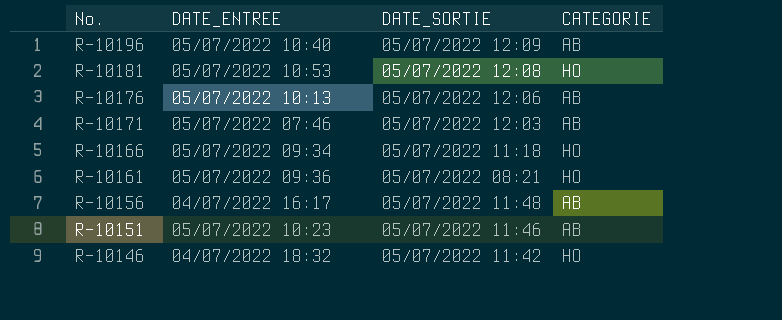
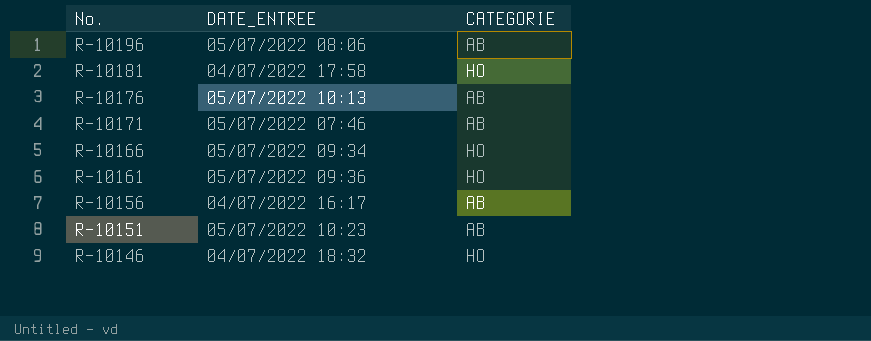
column DATE_SORTIE | position: 3 -> none
R-10196 | DATE_ENTREE: 05/07/2022 10:40 -> 05/07/2022 08:06
R-10181 | DATE_ENTREE: 05/07/2022 10:53 -> 04/07/2022 17:58

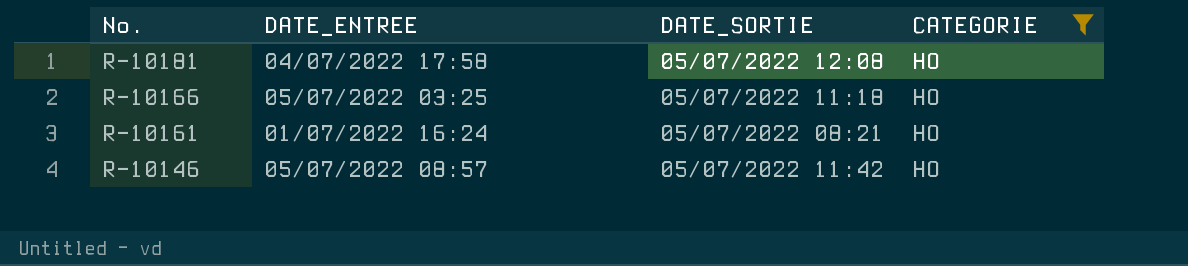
filter: none -> CATEGORIE = HO
column DATE_SORTIE | position: none -> 3
R-10166 | DATE_ENTREE: 05/07/2022 09:34 -> 05/07/2022 03:25
R-10161 | DATE_ENTREE: 05/07/2022 09:36 -> 01/07/2022 16:24
R-10146 | DATE_ENTREE: 04/07/2022 18:32 -> 05/07/2022 08:57

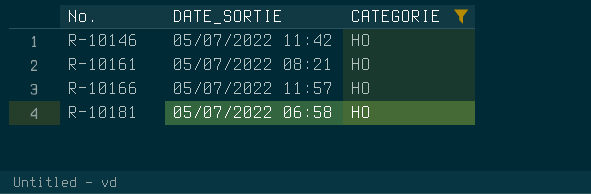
row order: No. descending -> No. ascending
column DATE_ENTREE | position: 2 -> none
R-10166 | DATE_SORTIE: 05/07/2022 11:18 -> 05/07/2022 11:57
R-10181 | DATE_SORTIE: 05/07/2022 12:08 -> 05/07/2022 06:58

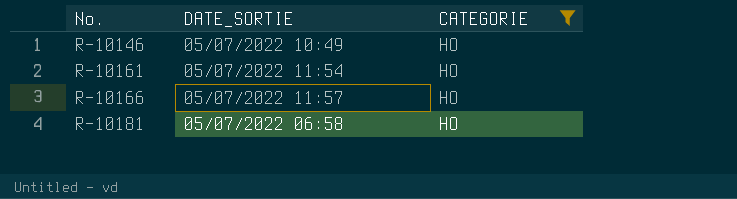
R-10146 | DATE_SORTIE: 05/07/2022 11:42 -> 05/07/2022 10:49
R-10161 | DATE_SORTIE: 05/07/2022 08:21 -> 05/07/2022 11:54

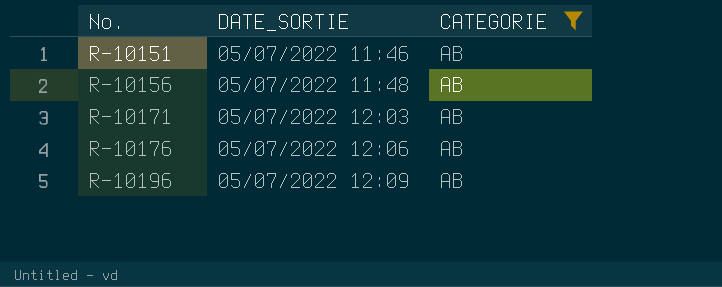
filter: CATEGORIE = HO -> CATEGORIE = AB

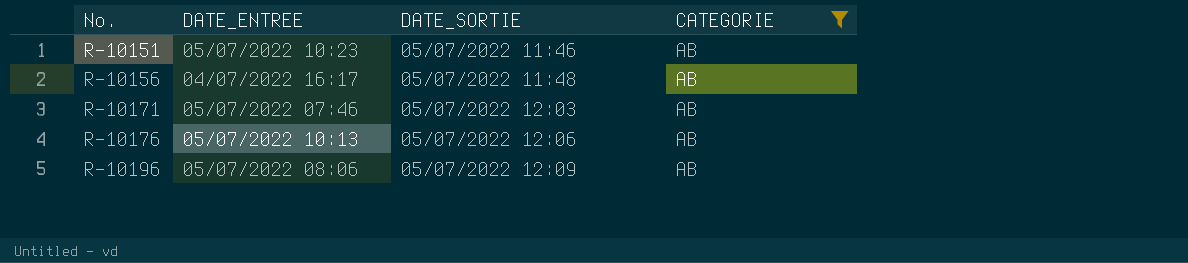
column DATE_ENTREE | position: none -> 2

